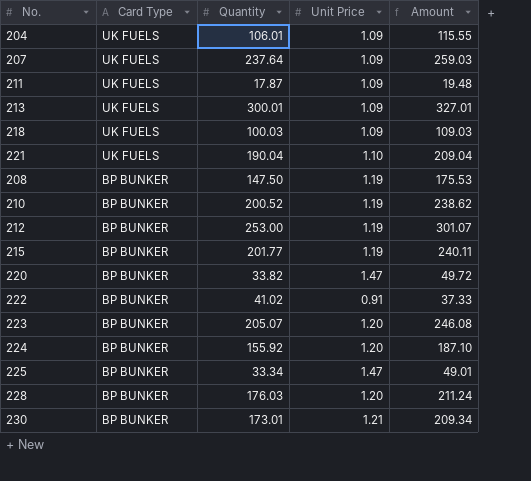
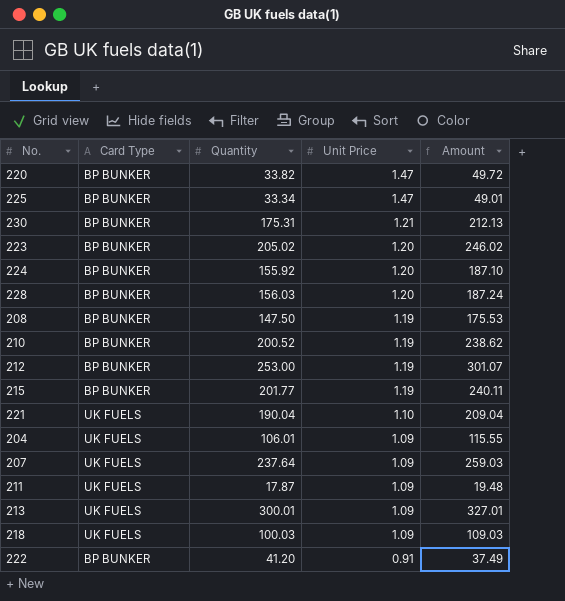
row order: Card Type descending -> Unit Price descending
230 | Quantity: 173.01 -> 175.31
230 | Amount: 209.34 -> 212.13
223 | Quantity: 205.07 -> 205.02
223 | Amount: 246.08 -> 246.02
228 | Quantity: 176.03 -> 156.03
228 | Amount: 211.24 -> 187.24
222 | Quantity: 41.02 -> 41.20
222 | Amount: 37.33 -> 37.49

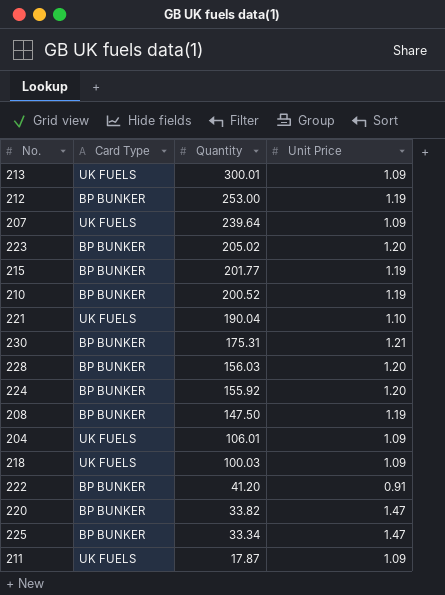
row order: Unit Price descending -> Quantity descending
column Amount | formula: [Quantity] * [Unit Price] -> none
207 | Quantity: 237.64 -> 239.64

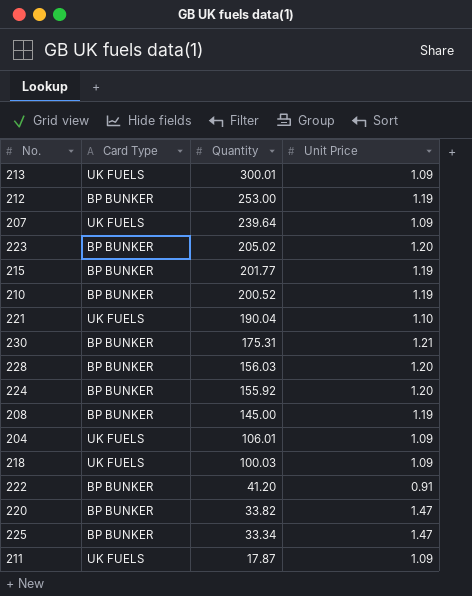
208 | Quantity: 147.50 -> 145.00

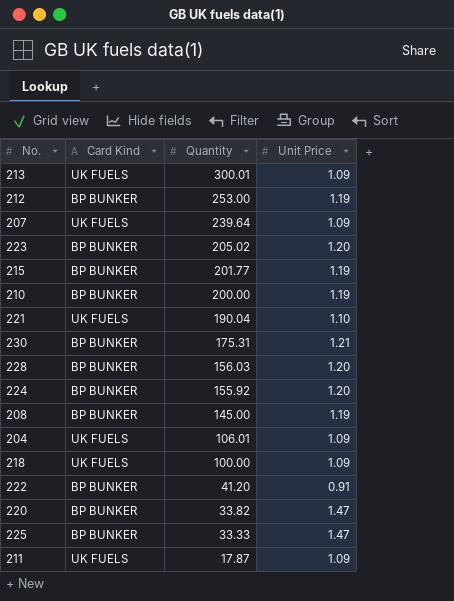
column name: Card Type -> Card Kind
210 | Quantity: 200.52 -> 200.00
218 | Quantity: 100.03 -> 100.00
225 | Quantity: 33.34 -> 33.33

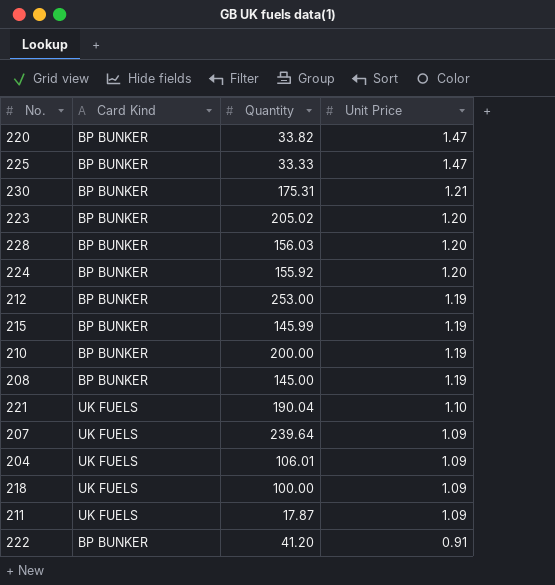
row order: Quantity descending -> Unit Price descending
row 213: UK FUELS | 300.01 | 1.09 -> none
215 | Quantity: 201.77 -> 145.99

